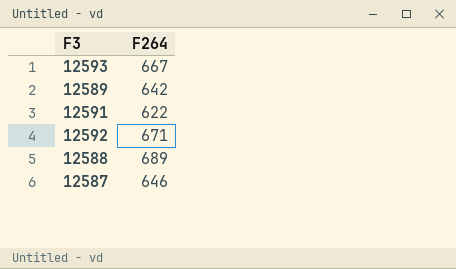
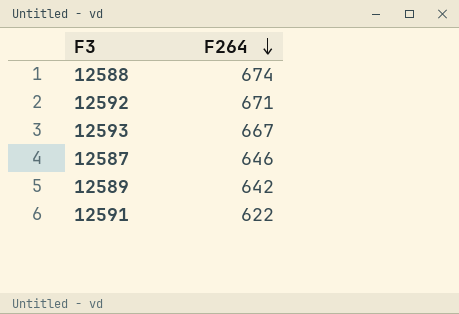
row order: none -> F264 descending
12588 | F264: 689 -> 674

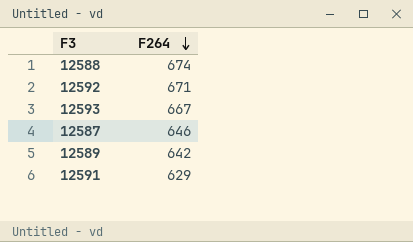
12591 | F264: 622 -> 629

